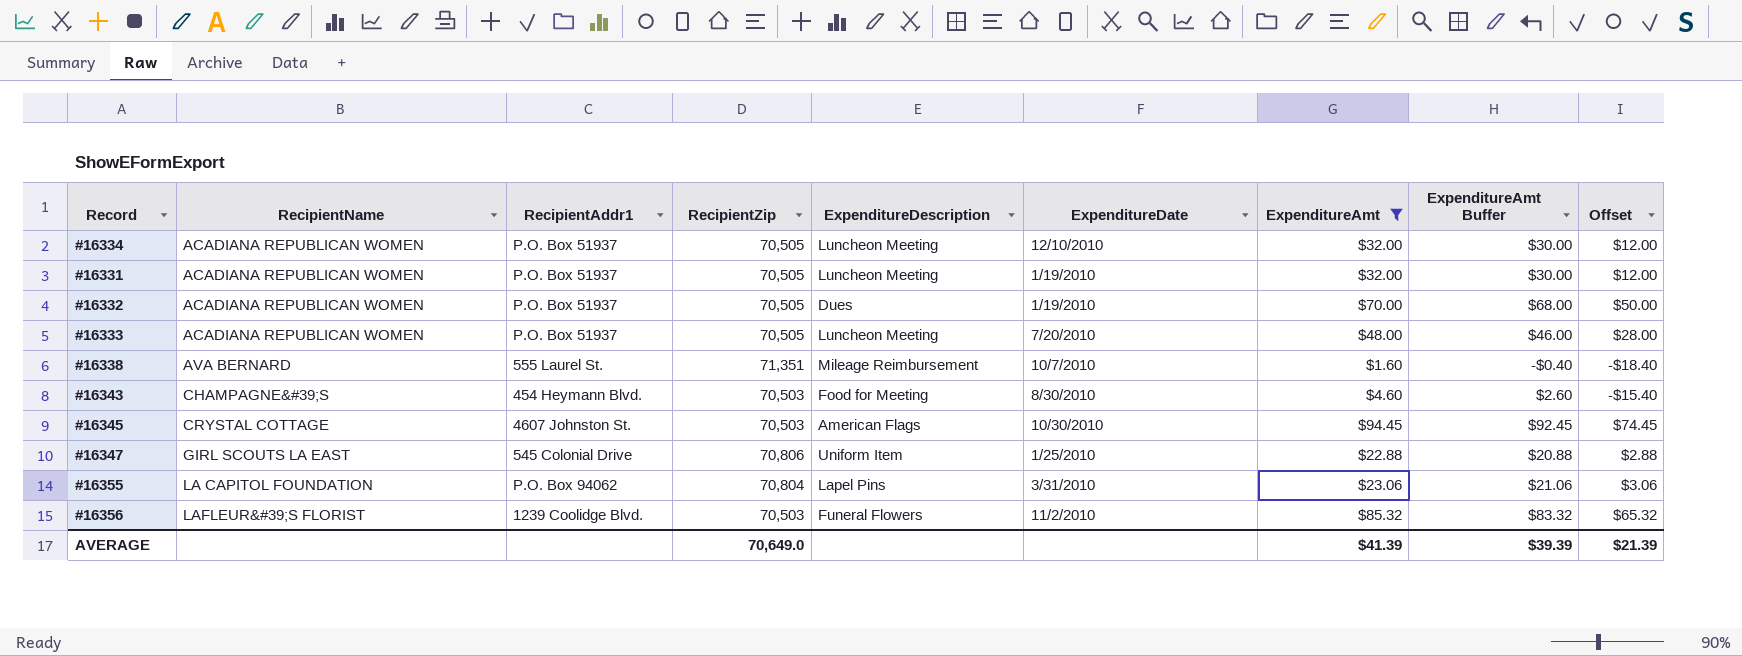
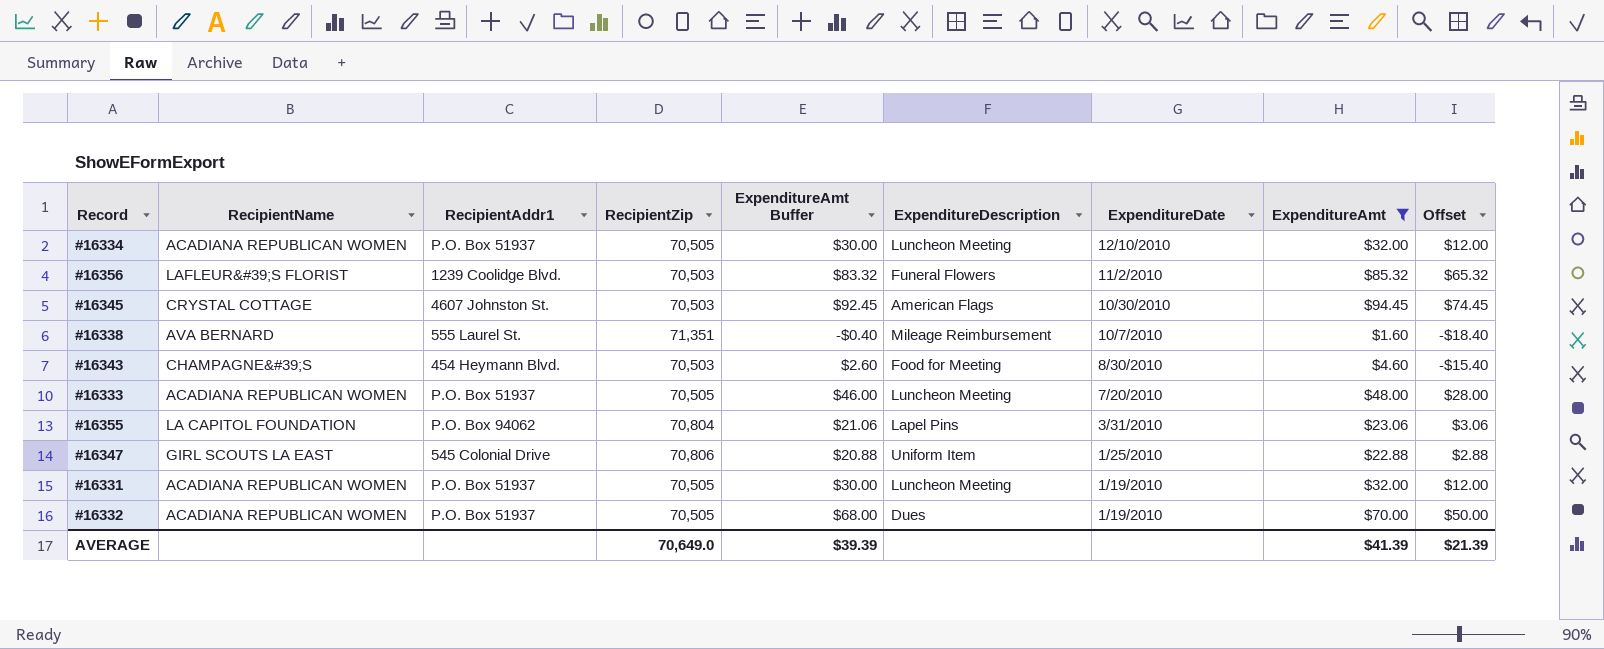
row order: RecipientName ascending -> ExpenditureDate descending
column ExpenditureAmt Buffer | position: 8 -> 5

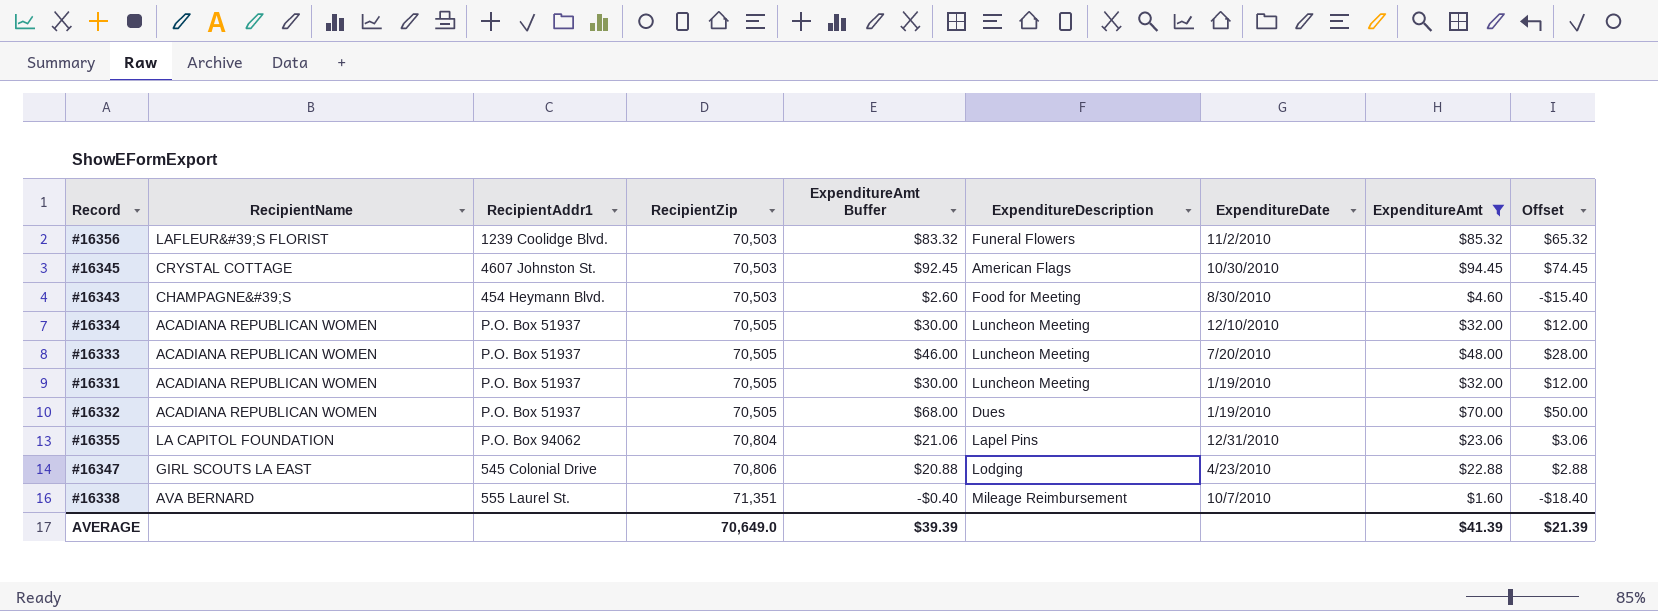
row order: ExpenditureDate descending -> RecipientZip ascending
#16355 | ExpenditureDate: 3/31/2010 -> 12/31/2010
#16347 | ExpenditureDescription: Uniform Item -> Lodging
#16347 | ExpenditureDate: 1/25/2010 -> 4/23/2010

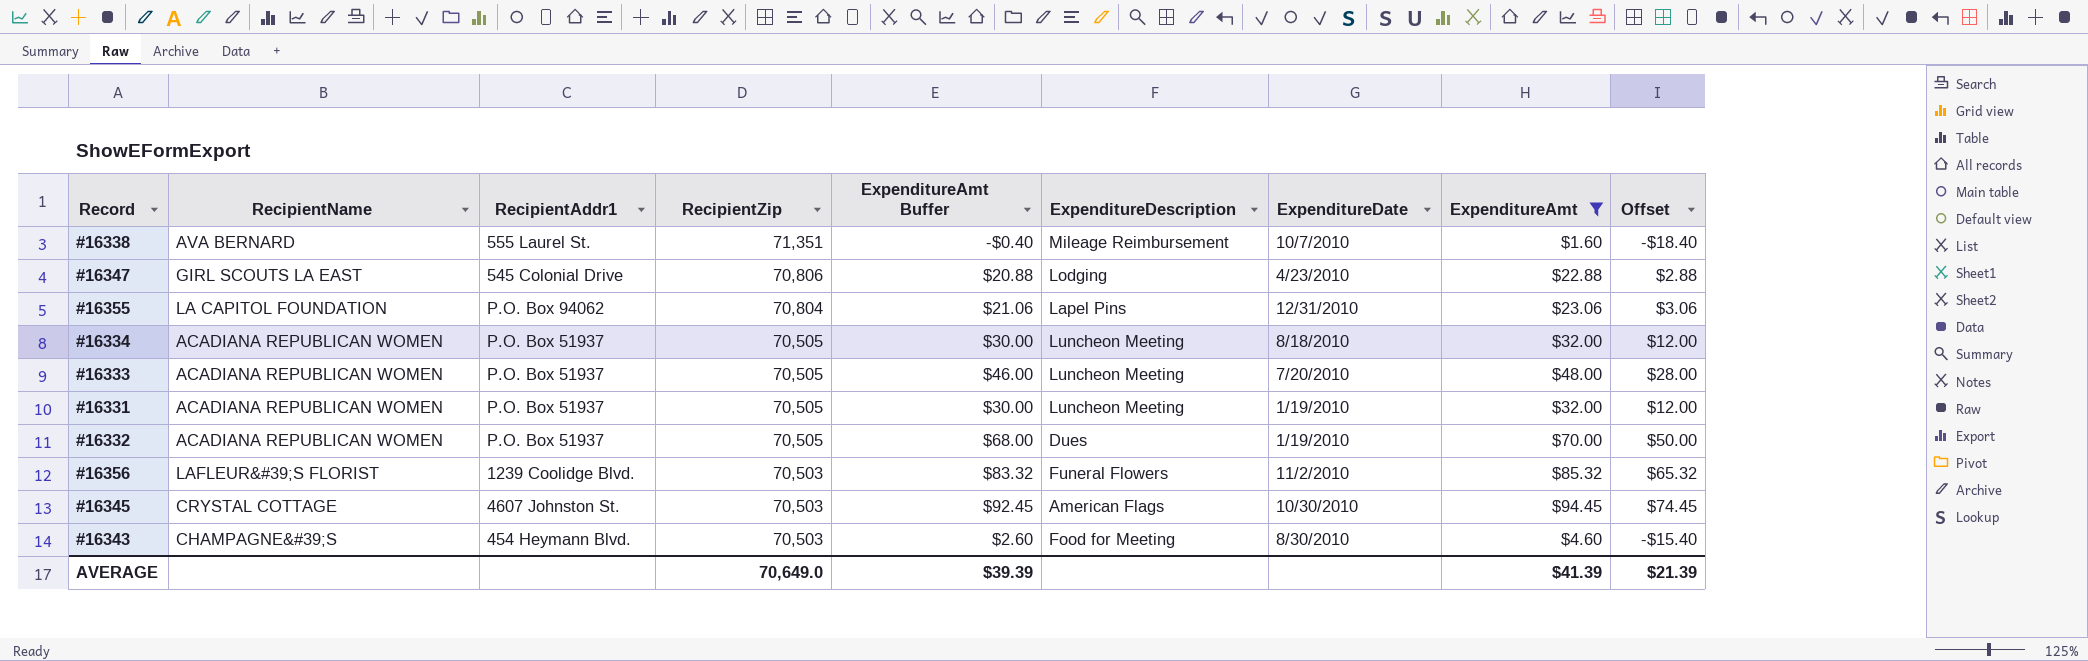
row order: RecipientZip ascending -> RecipientZip descending
#16334 | ExpenditureDate: 12/10/2010 -> 8/18/2010

